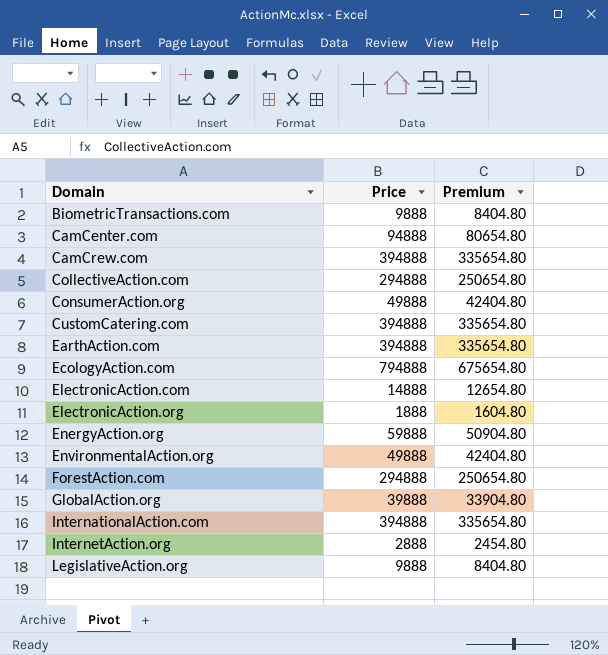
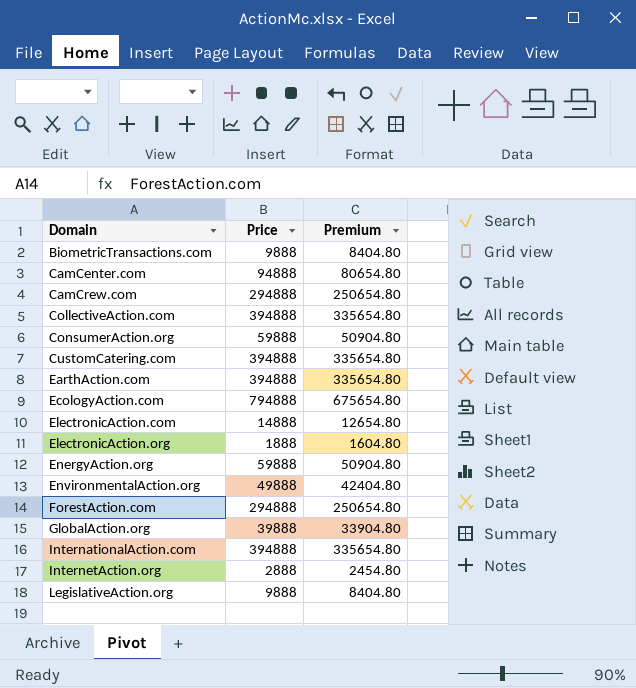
CamCrew.com | Price: 394888 -> 294888
CamCrew.com | Premium: 335654.80 -> 250654.80
CollectiveAction.com | Price: 294888 -> 394888
CollectiveAction.com | Premium: 250654.80 -> 335654.80
ConsumerAction.org | Price: 49888 -> 59888
ConsumerAction.org | Premium: 42404.80 -> 50904.80

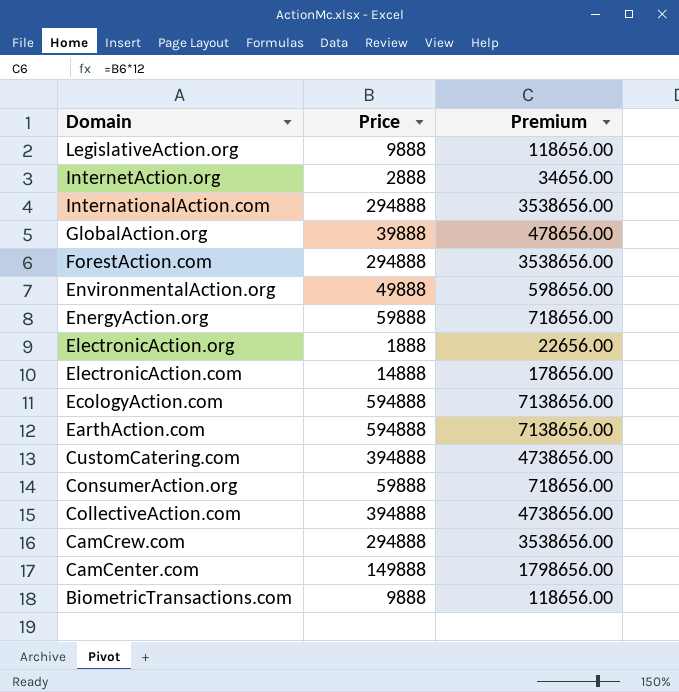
row order: Domain ascending -> Domain descending
column Premium | formula: [Price] * 0.85 -> [Price] * 12
InternationalAction.com | Price: 394888 -> 294888
EcologyAction.com | Price: 794888 -> 594888
EarthAction.com | Price: 394888 -> 594888
CamCenter.com | Price: 94888 -> 149888

